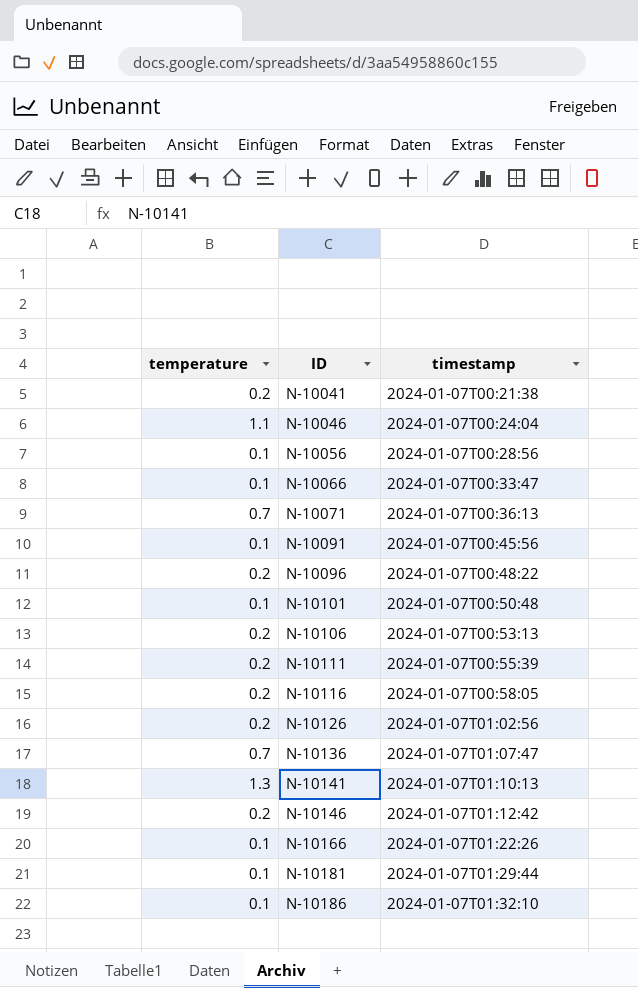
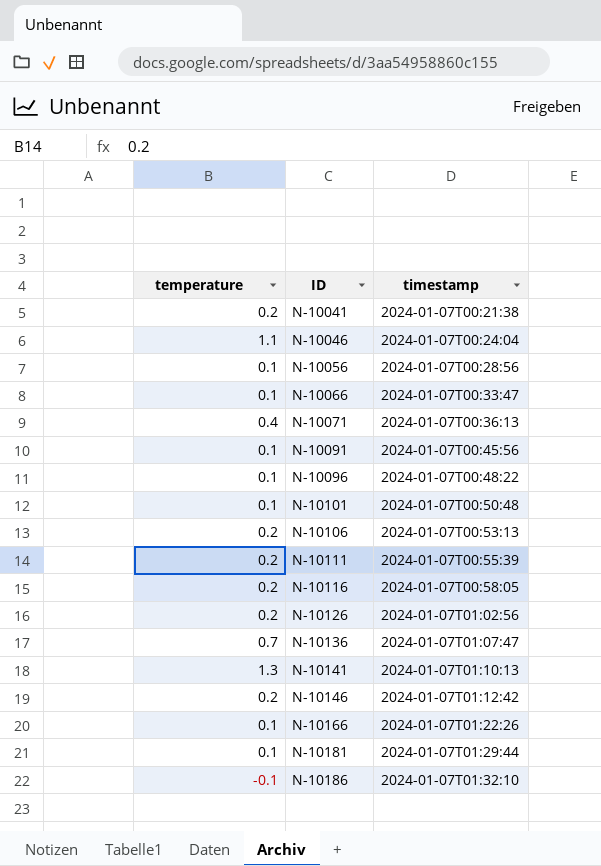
N-10071 | temperature: 0.7 -> 0.4
N-10096 | temperature: 0.2 -> 0.1
N-10186 | temperature: 0.1 -> -0.1

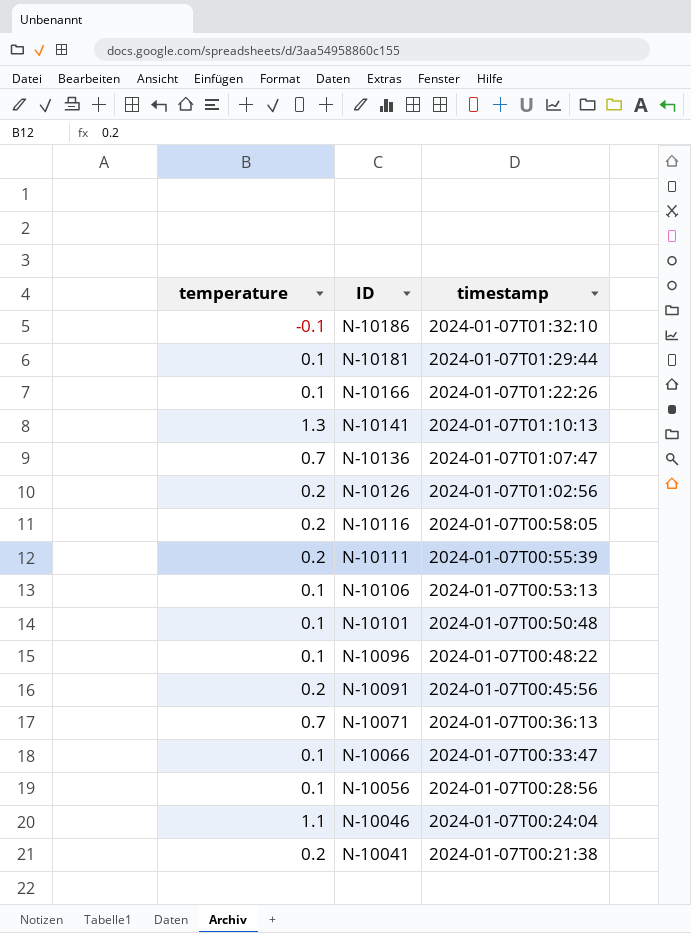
row order: ID ascending -> ID descending
row N-10146: 0.2 | 2024-01-07T01:12:42 -> none
N-10106 | temperature: 0.2 -> 0.1
N-10091 | temperature: 0.1 -> 0.2
N-10071 | temperature: 0.4 -> 0.7

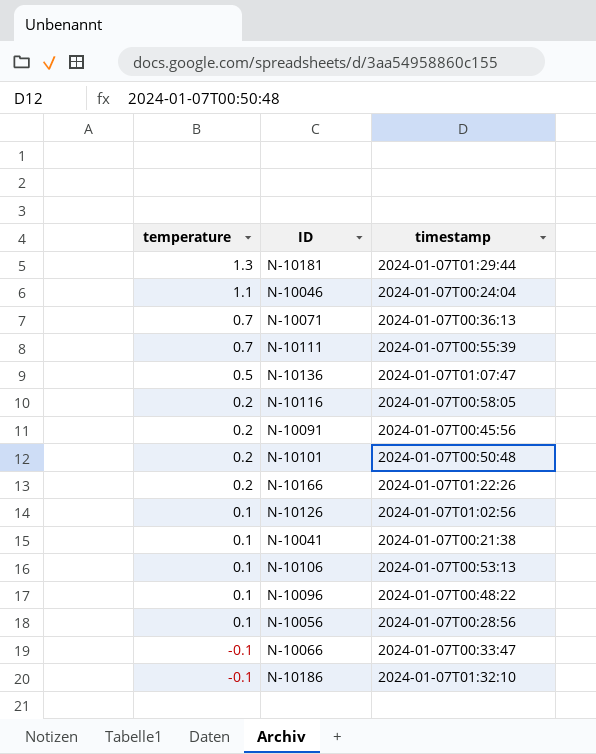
row order: ID descending -> temperature descending
row N-10141: 1.3 | 2024-01-07T01:10:13 -> none
N-10181 | temperature: 0.1 -> 1.3
N-10111 | temperature: 0.2 -> 0.7
N-10136 | temperature: 0.7 -> 0.5
N-10101 | temperature: 0.1 -> 0.2
N-10166 | temperature: 0.1 -> 0.2
N-10126 | temperature: 0.2 -> 0.1
N-10041 | temperature: 0.2 -> 0.1
N-10066 | temperature: 0.1 -> -0.1

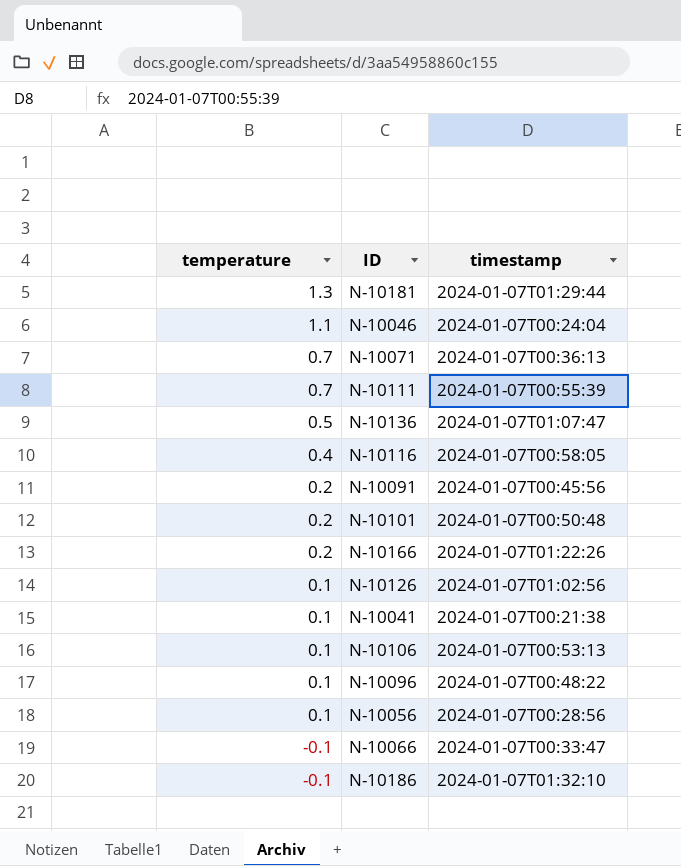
N-10116 | temperature: 0.2 -> 0.4

